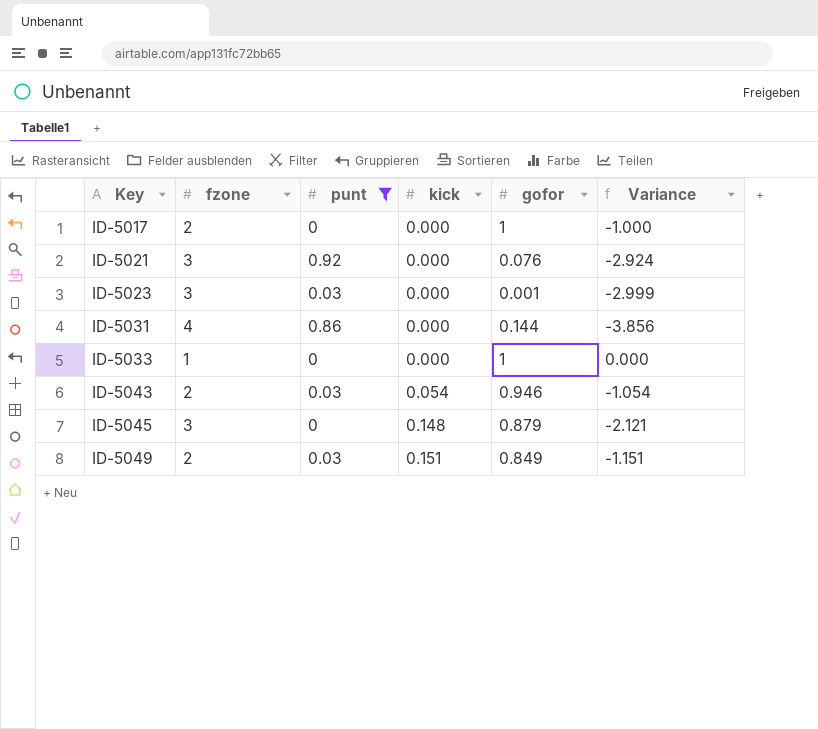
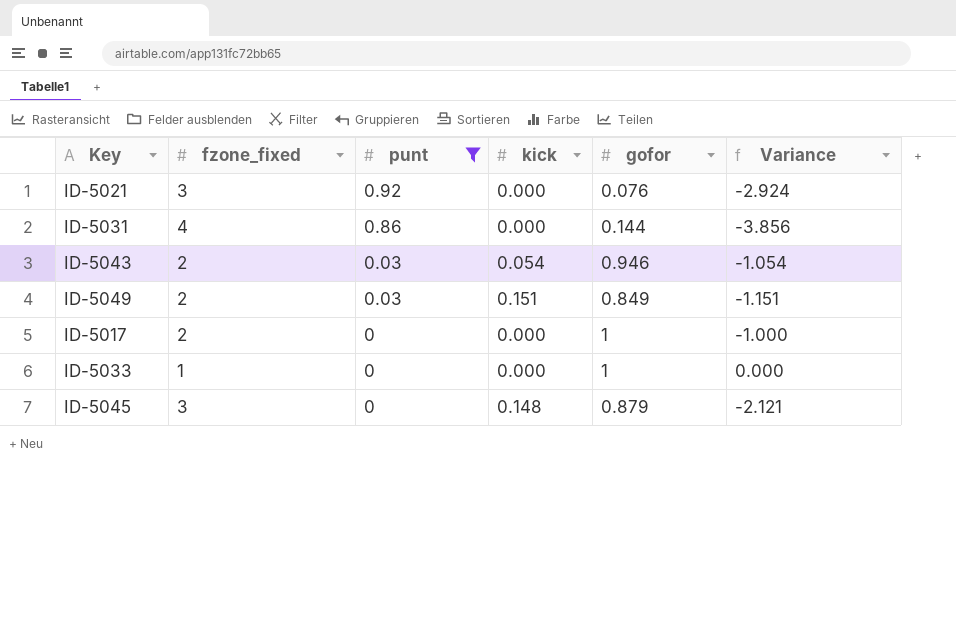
row order: Key ascending -> punt descending
column name: fzone -> fzone_fixed
row ID-5023: 3 | 0.03 | 0.000 | 0.001 | -2.999 -> none

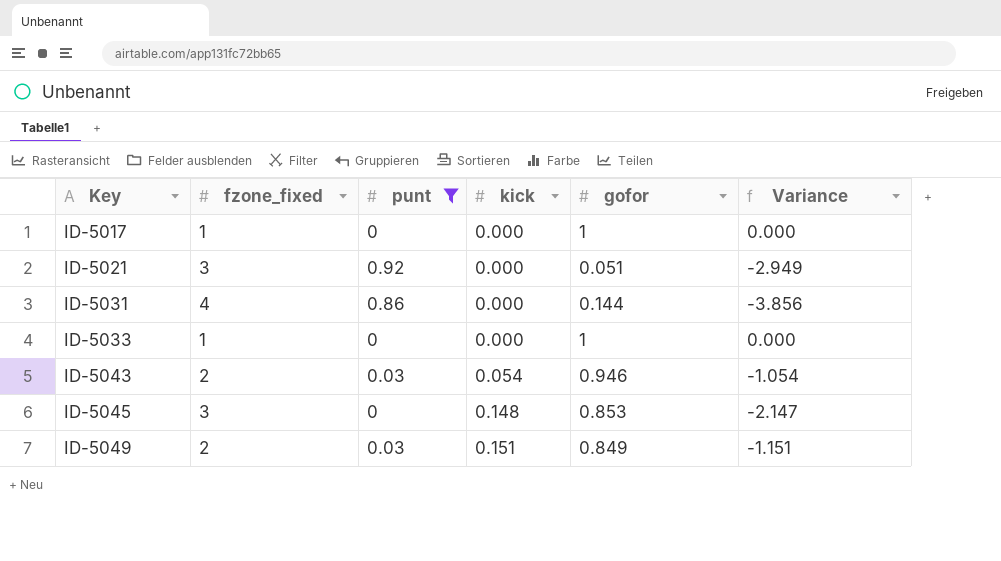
row order: punt descending -> Key ascending
ID-5017 | fzone_fixed: 2 -> 1
ID-5017 | Variance: -1.000 -> 0.000
ID-5021 | gofor: 0.076 -> 0.051
ID-5021 | Variance: -2.924 -> -2.949
ID-5045 | gofor: 0.879 -> 0.853
ID-5045 | Variance: -2.121 -> -2.147

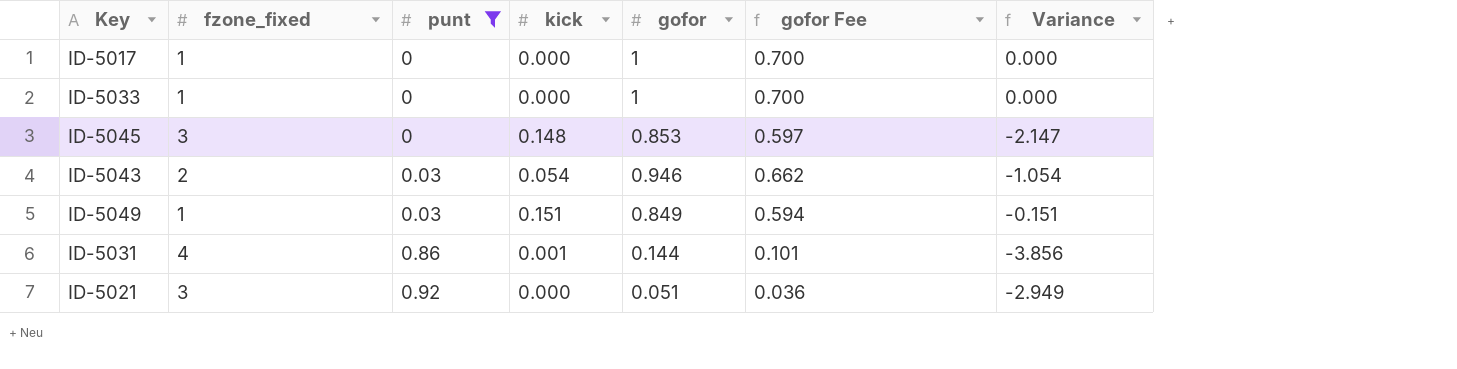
row order: Key ascending -> punt ascending
column gofor Fee | formula: none -> [gofor] * 0.7
ID-5049 | fzone_fixed: 2 -> 1
ID-5049 | Variance: -1.151 -> -0.151
ID-5031 | kick: 0.000 -> 0.001

